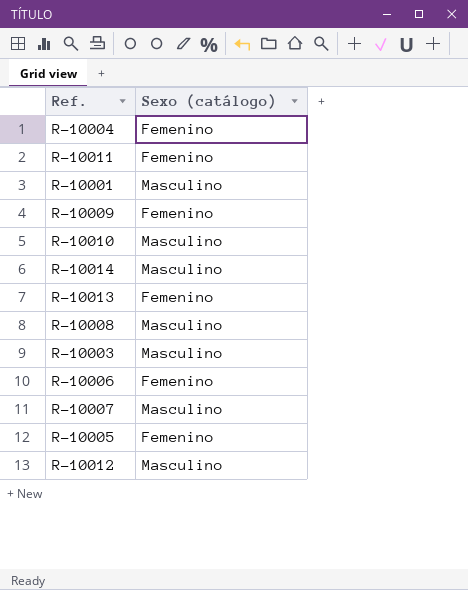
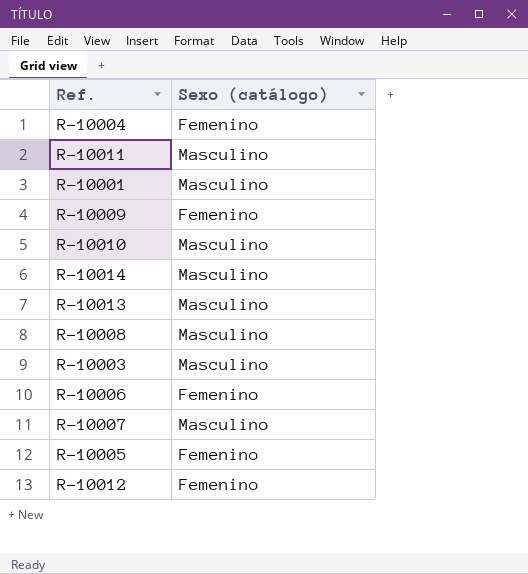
R-10011 | Sexo (catálogo): Femenino -> Masculino
R-10013 | Sexo (catálogo): Femenino -> Masculino
R-10012 | Sexo (catálogo): Masculino -> Femenino

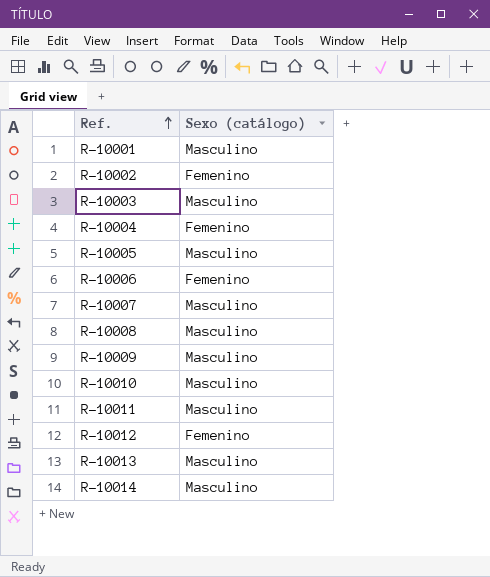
row order: none -> Ref. ascending
row R-10002: none -> Femenino
R-10005 | Sexo (catálogo): Femenino -> Masculino
R-10009 | Sexo (catálogo): Femenino -> Masculino

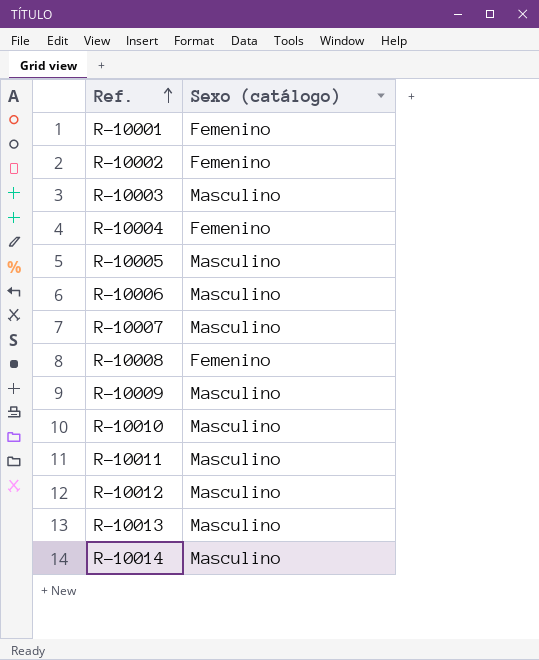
R-10001 | Sexo (catálogo): Masculino -> Femenino
R-10006 | Sexo (catálogo): Femenino -> Masculino
R-10008 | Sexo (catálogo): Masculino -> Femenino
R-10012 | Sexo (catálogo): Femenino -> Masculino

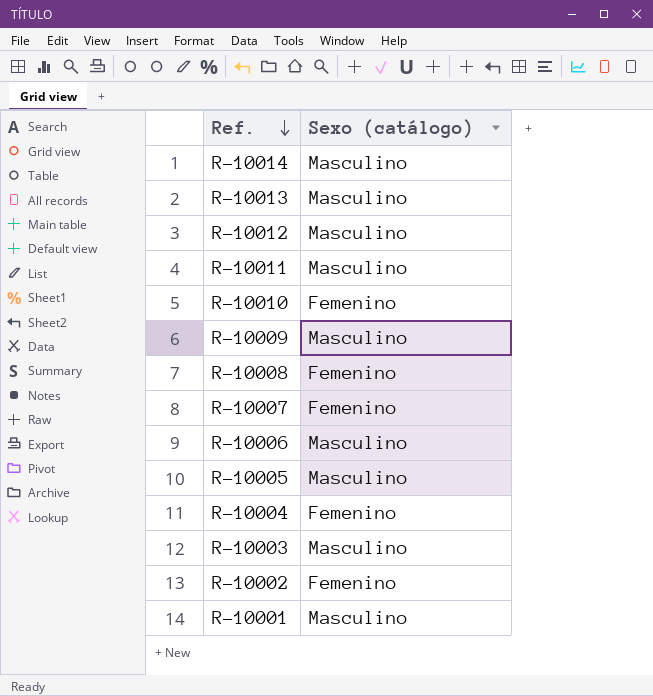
row order: Ref. ascending -> Ref. descending
R-10010 | Sexo (catálogo): Masculino -> Femenino
R-10007 | Sexo (catálogo): Masculino -> Femenino
R-10001 | Sexo (catálogo): Femenino -> Masculino

